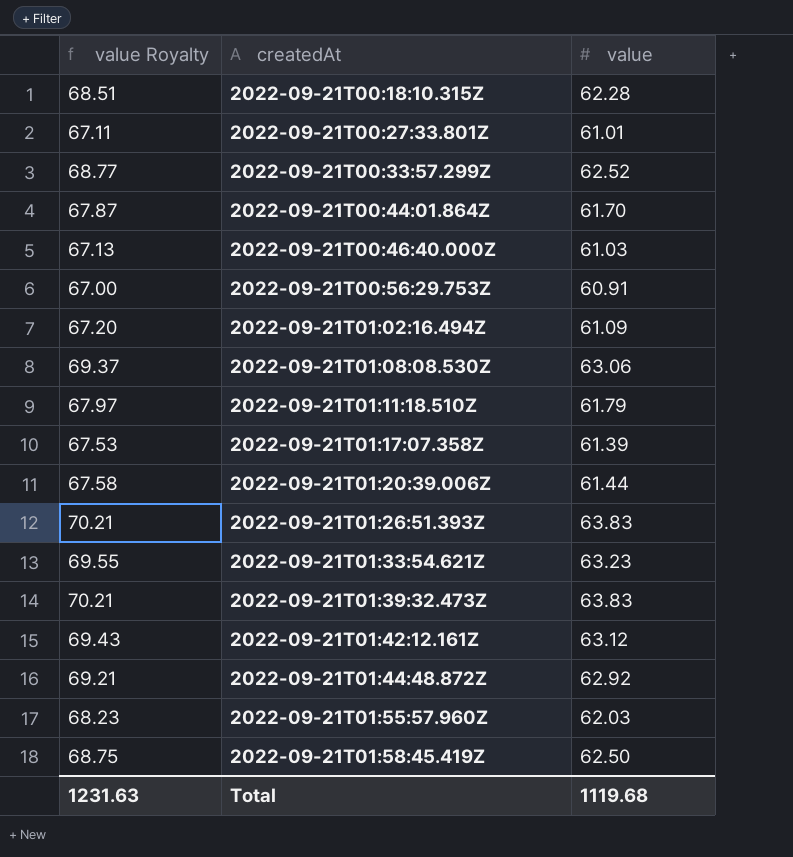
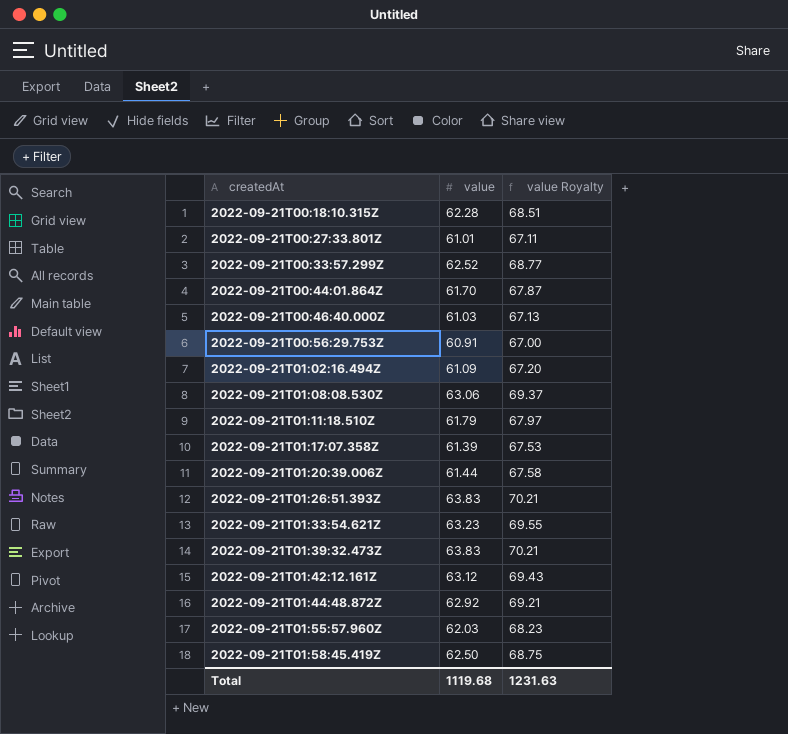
column value Royalty | position: 1 -> 3

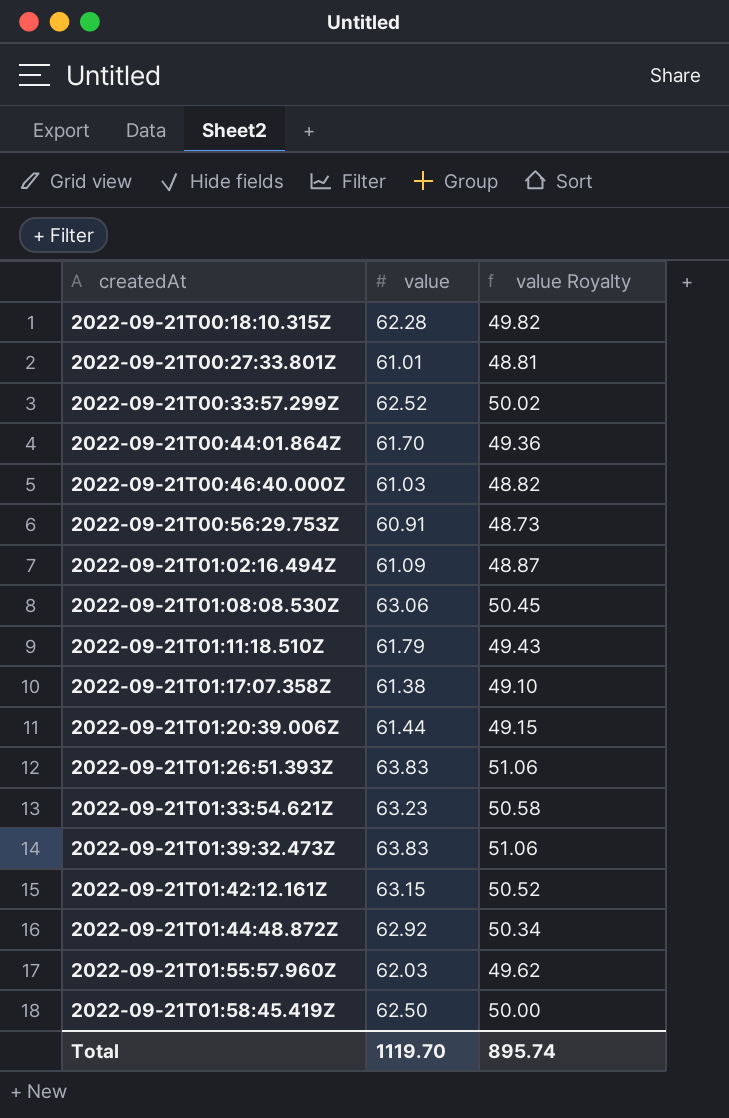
column value Royalty | formula: [value] * 1.1 -> [value] * 0.8
2022-09-21T01:17:07.358Z | value: 61.39 -> 61.38
2022-09-21T01:42:12.161Z | value: 63.12 -> 63.15
Total | value: 1119.68 -> 1119.70
Total | value Royalty: 1231.63 -> 895.74

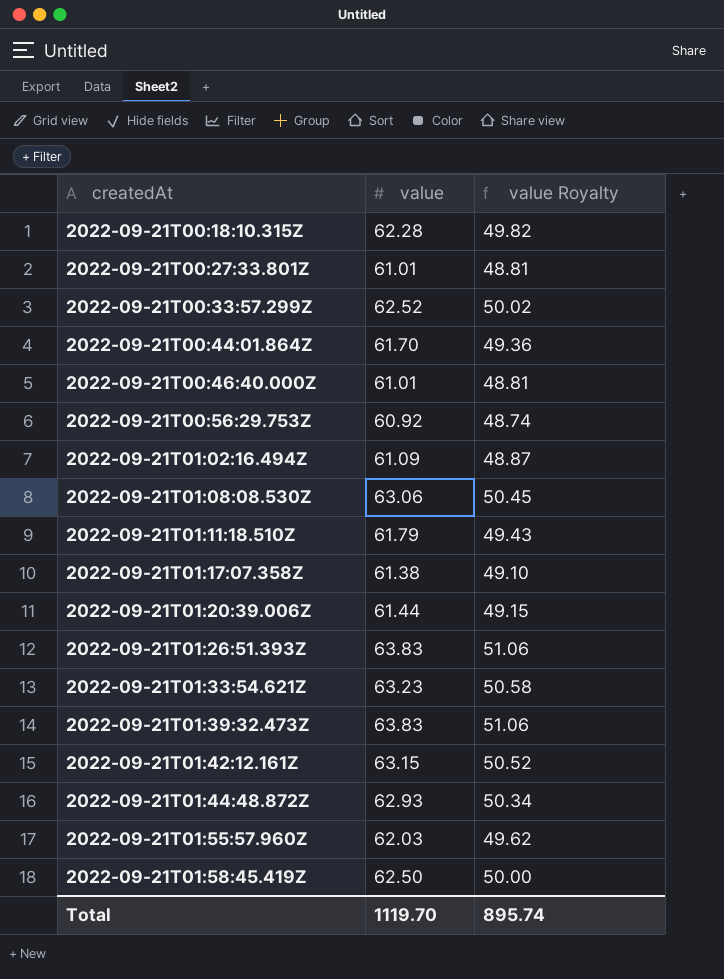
2022-09-21T00:46:40.000Z | value: 61.03 -> 61.01
2022-09-21T00:46:40.000Z | value Royalty: 48.82 -> 48.81
2022-09-21T00:56:29.753Z | value: 60.91 -> 60.92
2022-09-21T00:56:29.753Z | value Royalty: 48.73 -> 48.74
2022-09-21T01:44:48.872Z | value: 62.92 -> 62.93

